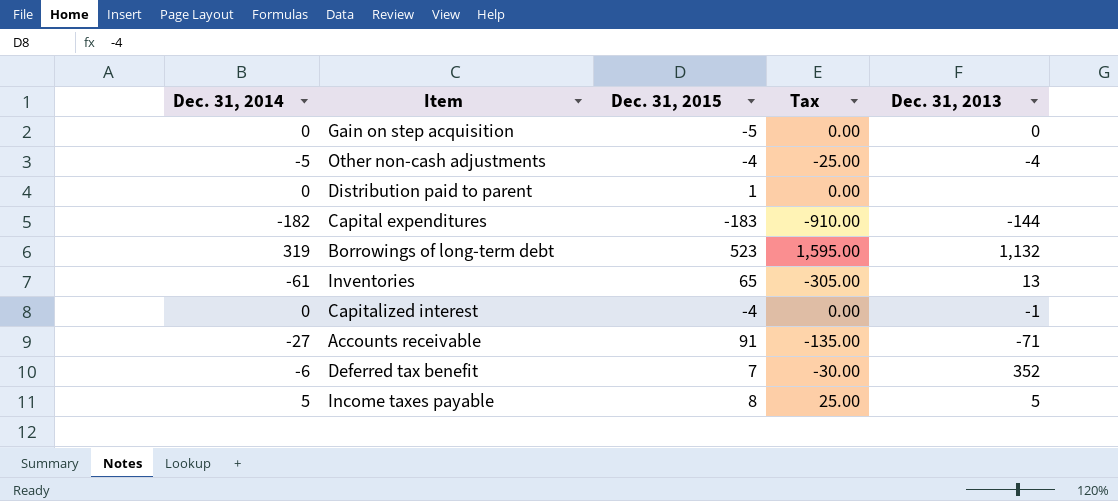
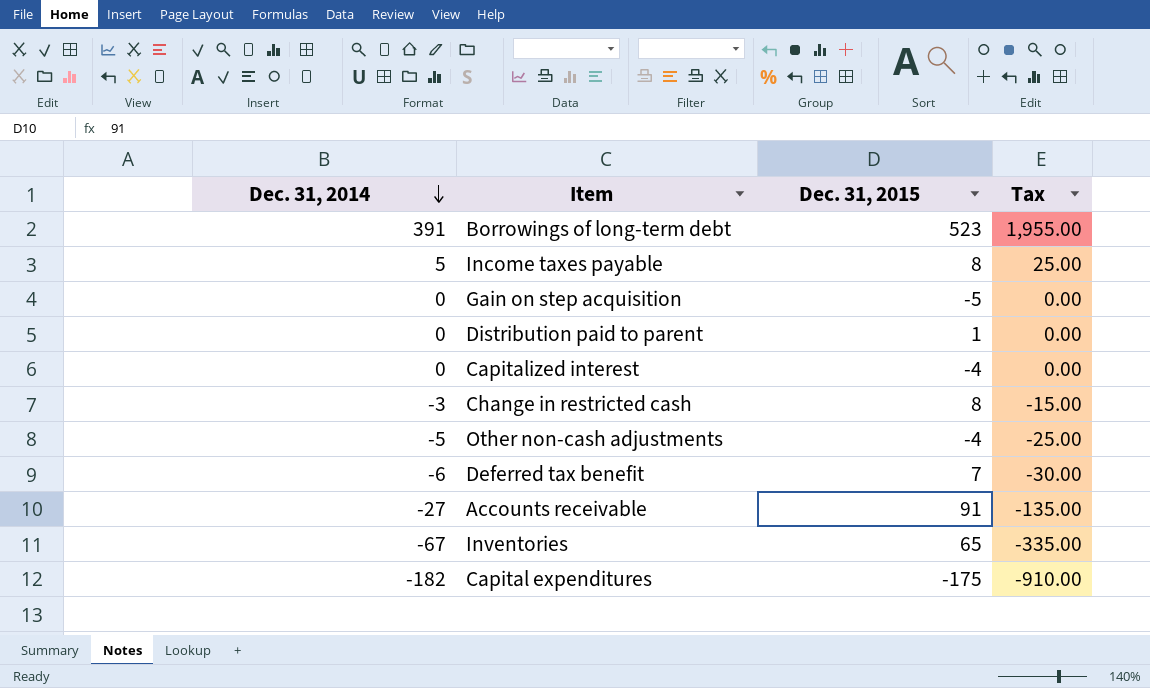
row order: none -> Dec. 31, 2014 descending
column Dec. 31, 2013 | position: 5 -> none
Borrowings of long-term debt | Dec. 31, 2014: 319 -> 391
Borrowings of long-term debt | Tax: 1,595.00 -> 1,955.00
row Change in restricted cash: none -> -3 | 8 | -15.00
Inventories | Dec. 31, 2014: -61 -> -67
Inventories | Tax: -305.00 -> -335.00
Capital expenditures | Dec. 31, 2015: -183 -> -175

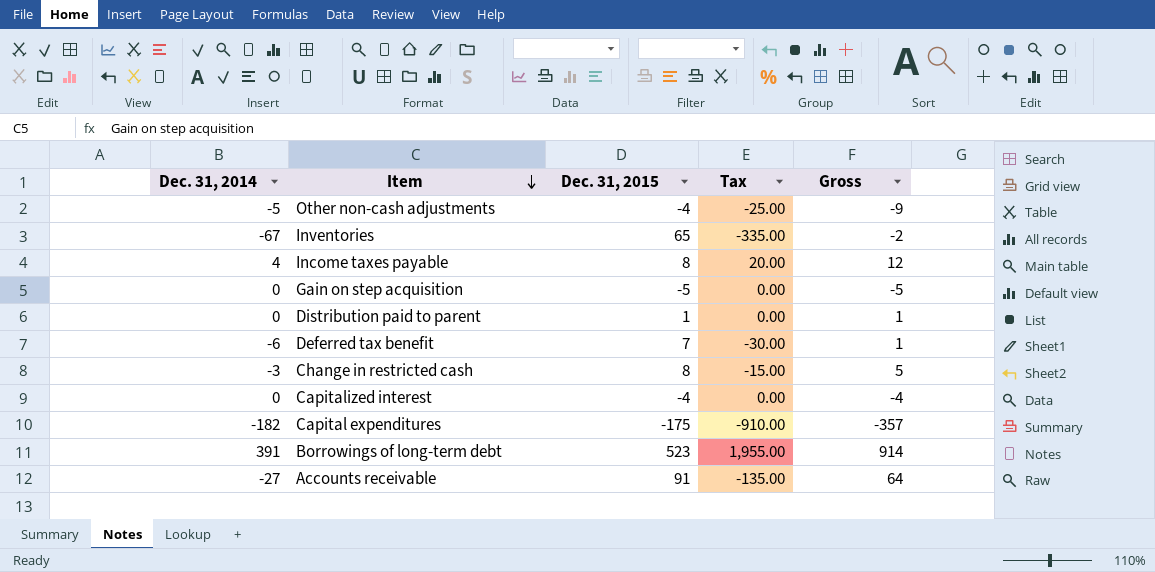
row order: Dec. 31, 2014 descending -> Item descending
column Gross | formula: none -> [Dec. 31, 2014] + [Dec. 31, 2015]
Income taxes payable | Dec. 31, 2014: 5 -> 4
Income taxes payable | Tax: 25.00 -> 20.00

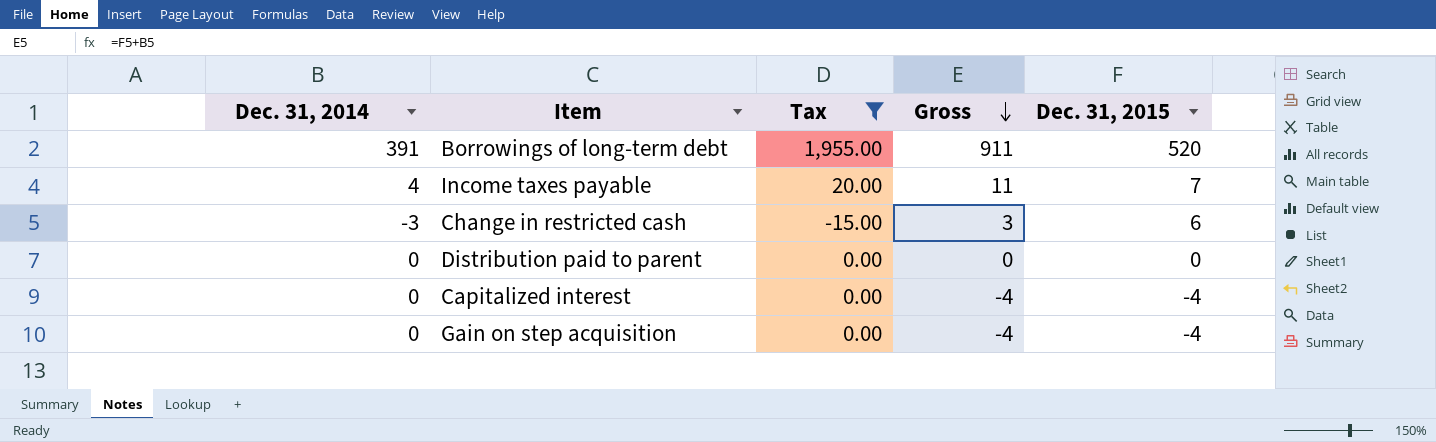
filter: none -> Tax >= -15.00
row order: Item descending -> Gross descending
column Dec. 31, 2015 | position: 3 -> 5
Borrowings of long-term debt | Gross: 914 -> 911
Borrowings of long-term debt | Dec. 31, 2015: 523 -> 520
Income taxes payable | Gross: 12 -> 11
Income taxes payable | Dec. 31, 2015: 8 -> 7
Change in restricted cash | Gross: 5 -> 3
Change in restricted cash | Dec. 31, 2015: 8 -> 6
Distribution paid to parent | Gross: 1 -> 0
Distribution paid to parent | Dec. 31, 2015: 1 -> 0
Gain on step acquisition | Gross: -5 -> -4
Gain on step acquisition | Dec. 31, 2015: -5 -> -4

